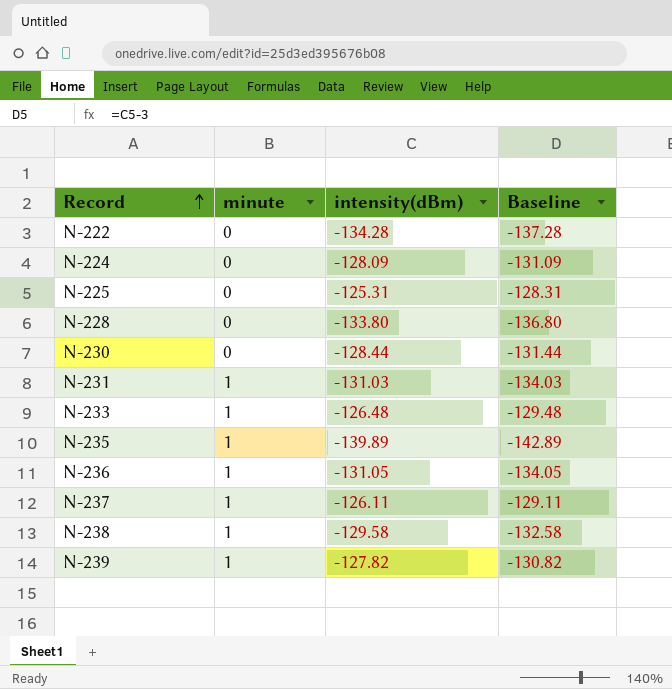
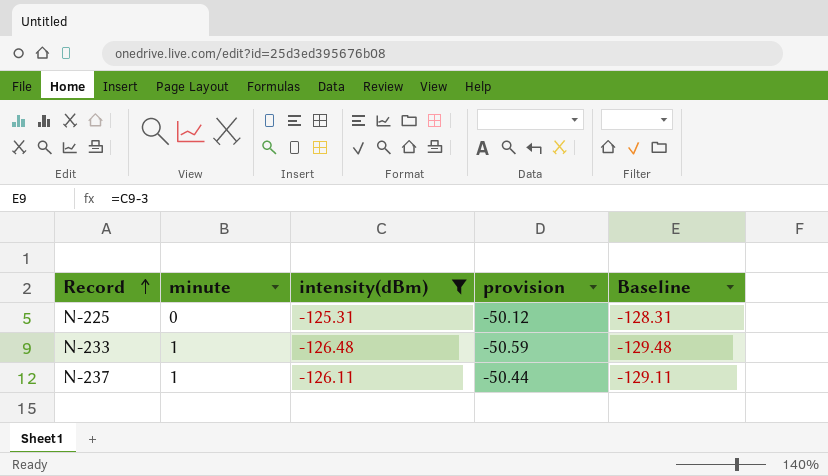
filter: none -> intensity(dBm) >= -126.48
column provision | formula: none -> [intensity(dBm)] * 0.4

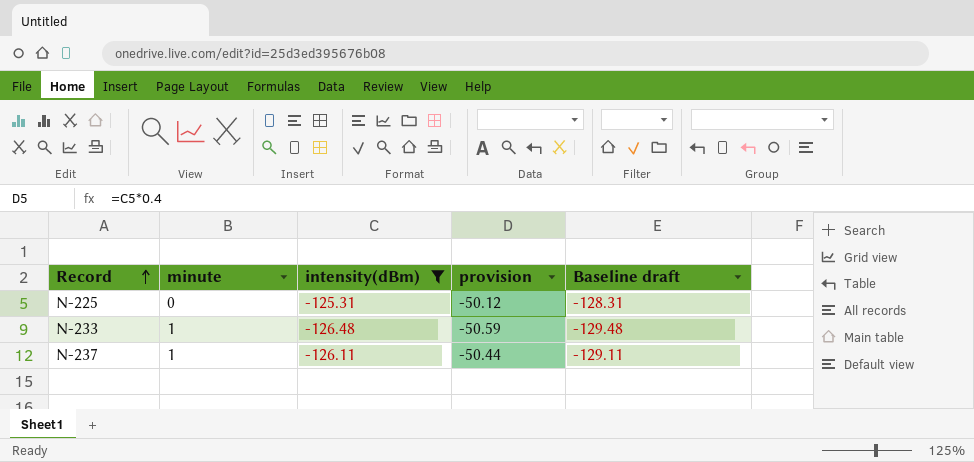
column name: Baseline -> Baseline draft

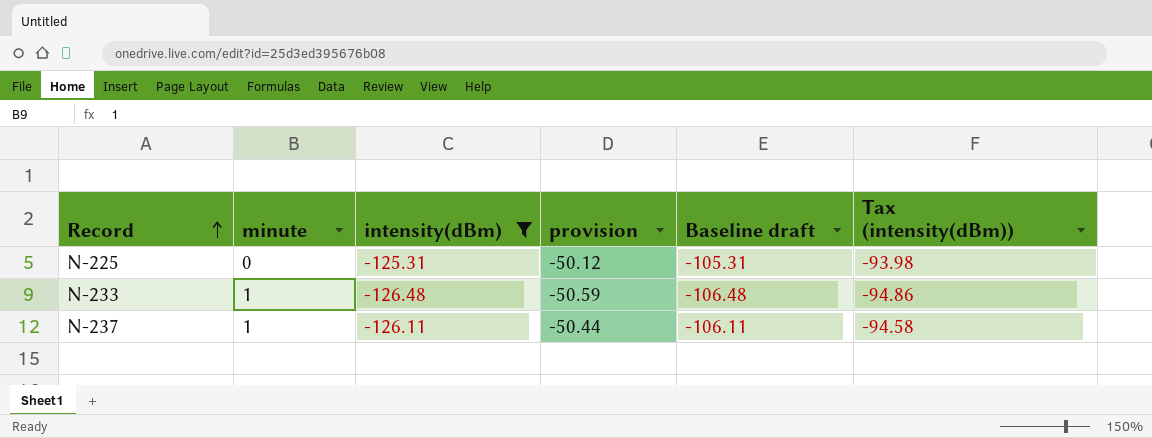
column Baseline draft | formula: [intensity(dBm)] - 3 -> [intensity(dBm)] + 20
column Tax (intensity(dBm)) | formula: none -> [intensity(dBm)] * 0.75

